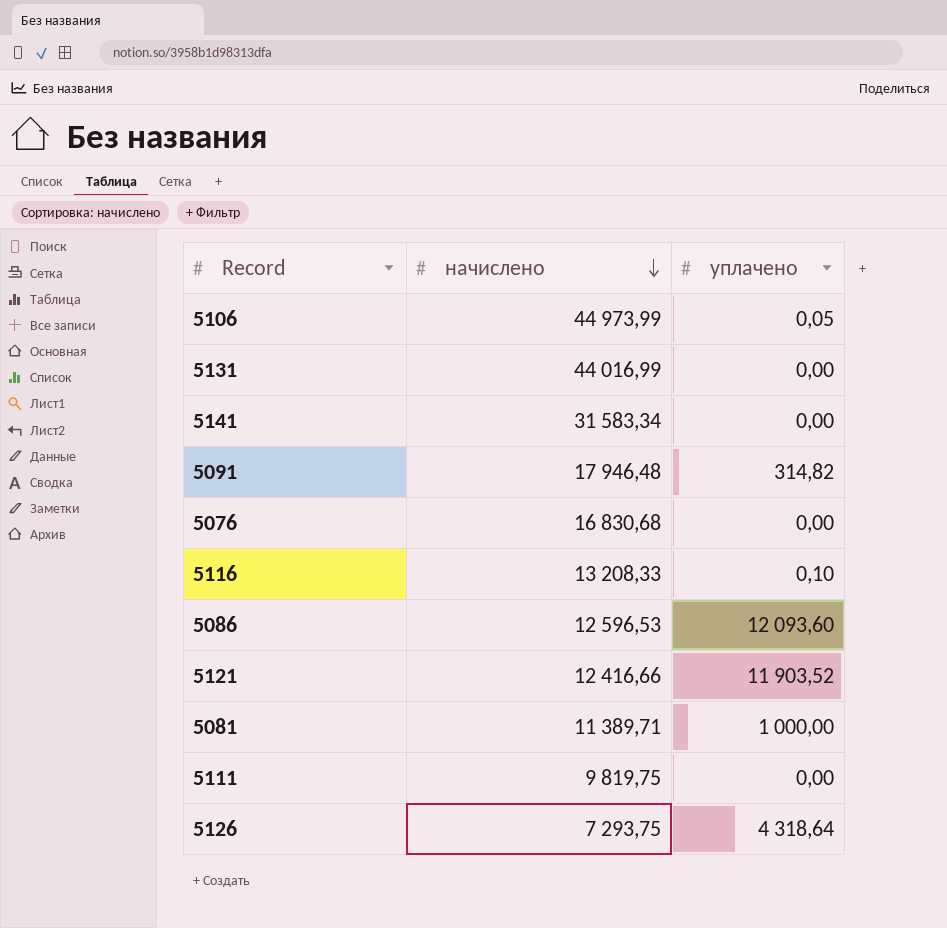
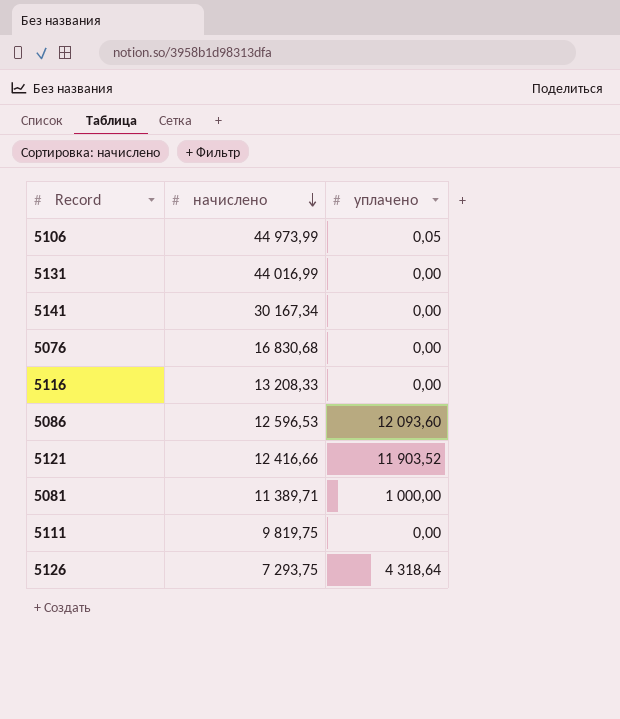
row 5091: 17 946,48 | 314,82 -> none
5141 | начислено: 31 583,34 -> 30 167,34
5116 | уплачено: 0,10 -> 0,00

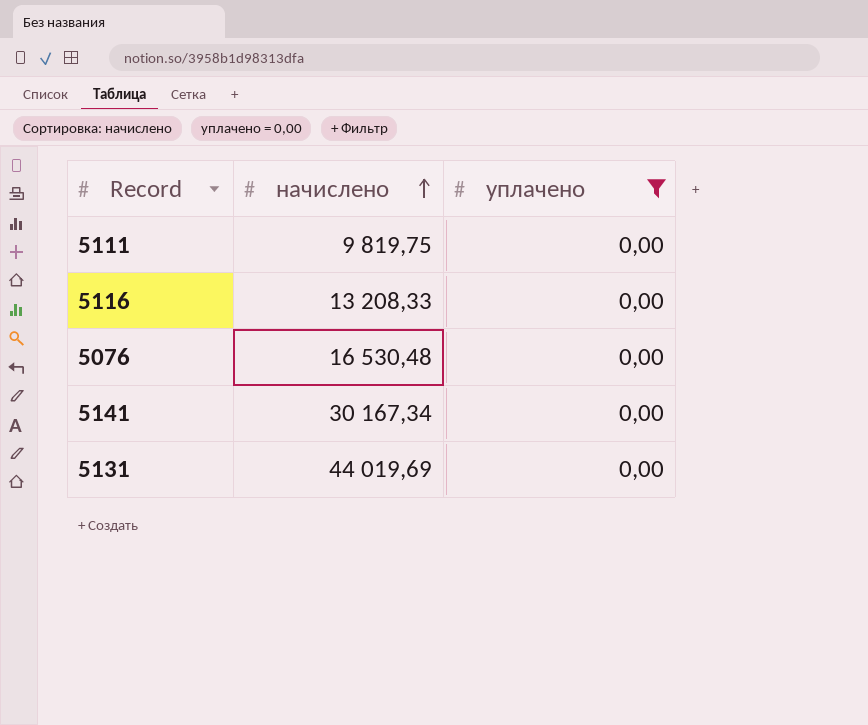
filter: none -> уплачено = 0,00
row order: начислено descending -> начислено ascending
5076 | начислено: 16 830,68 -> 16 530,48
5131 | начислено: 44 016,99 -> 44 019,69

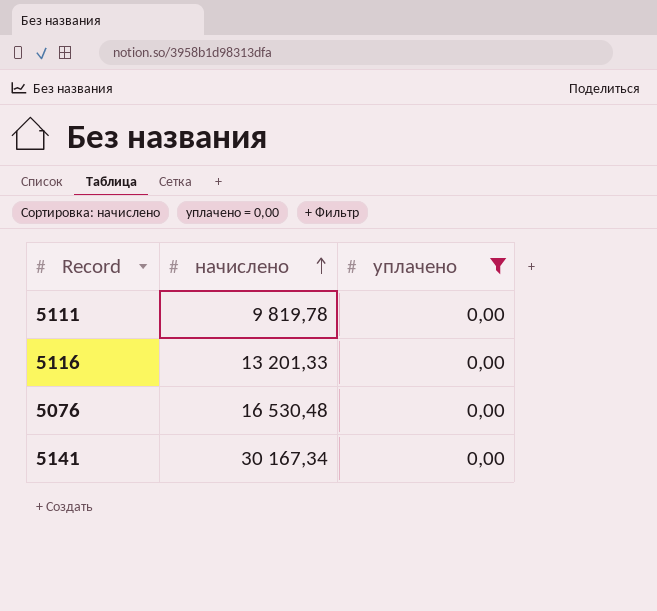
row 5131: 44 019,69 | 0,00 -> none
5111 | начислено: 9 819,75 -> 9 819,78
5116 | начислено: 13 208,33 -> 13 201,33

